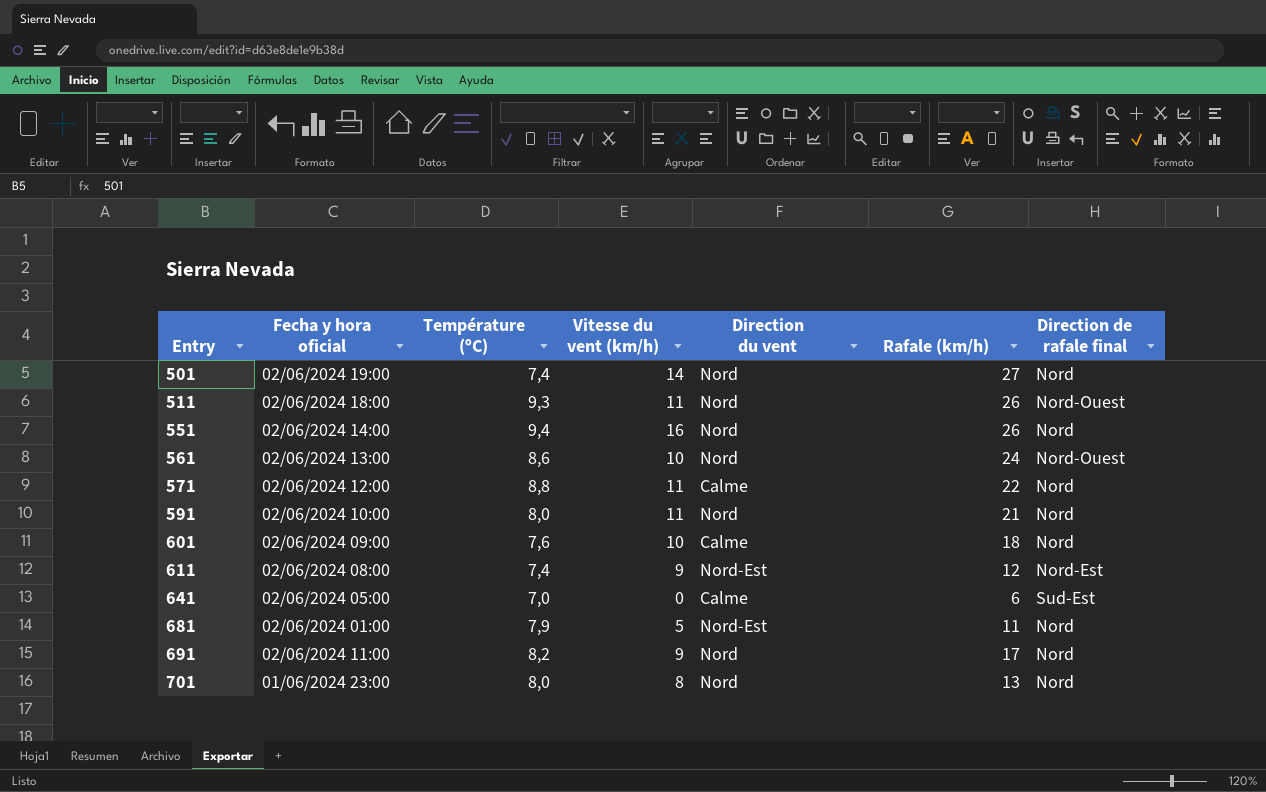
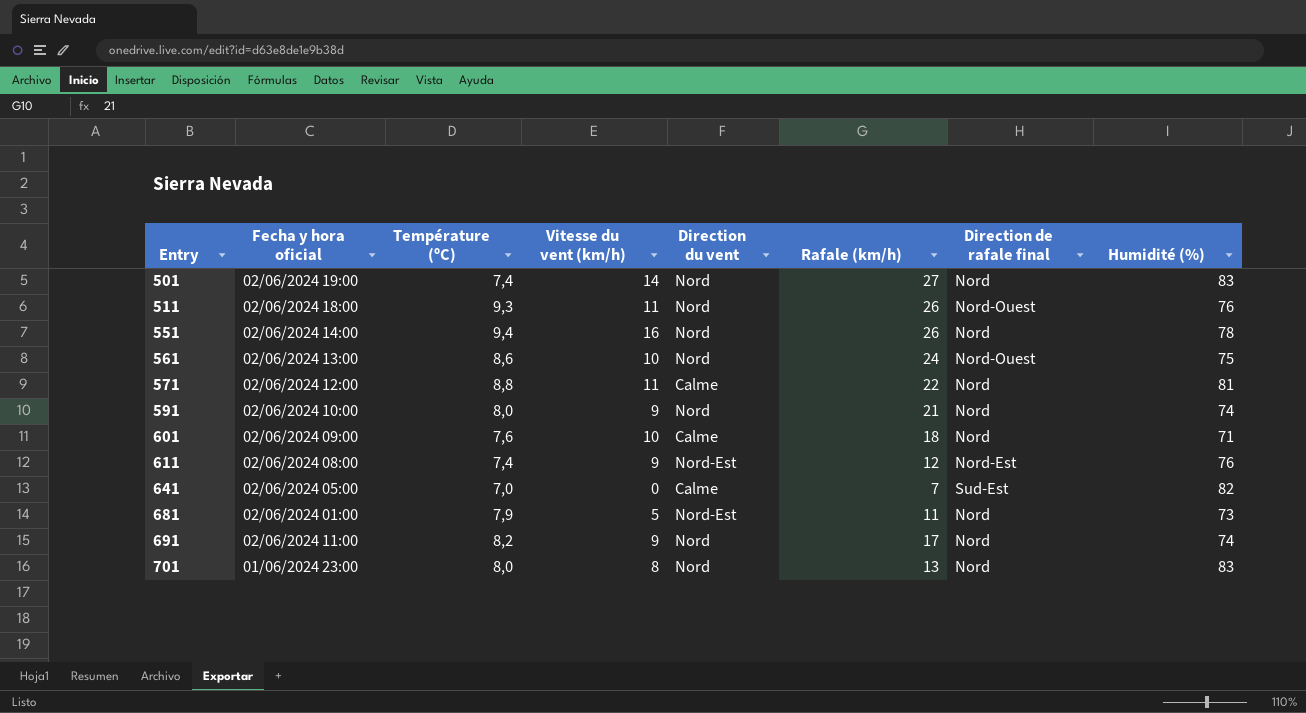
column Humidité (%) | position: none -> 8
591 | Vitesse du vent (km/h): 11 -> 9
641 | Rafale (km/h): 6 -> 7

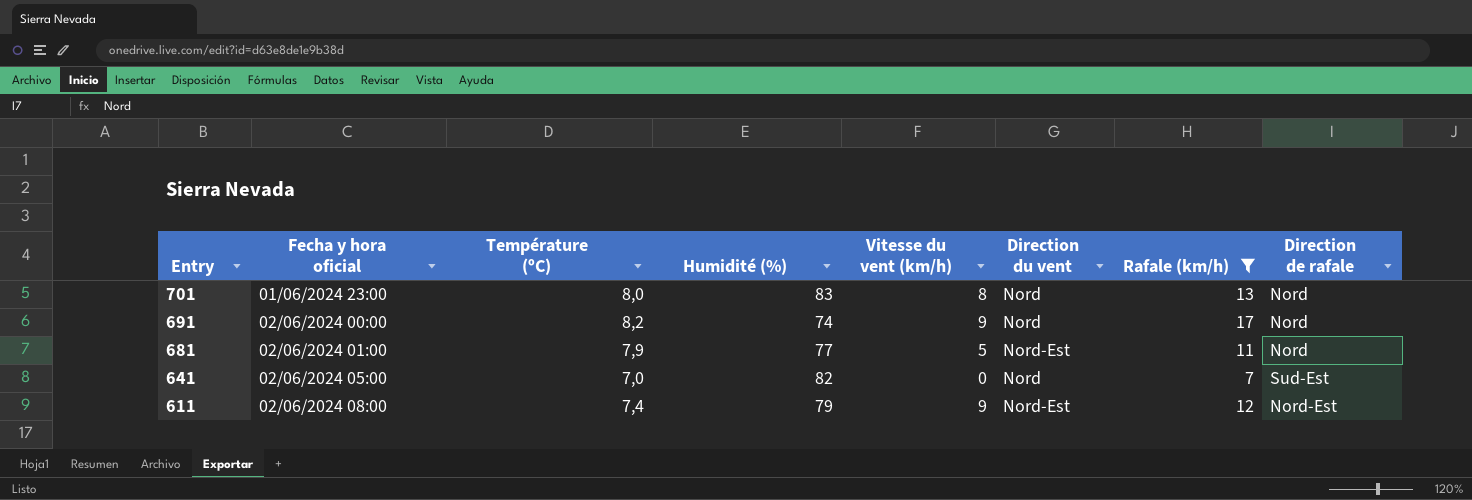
filter: none -> Rafale (km/h) <= 17
row order: Entry ascending -> Entry descending
column Humidité (%) | position: 8 -> 4
column name: Direction de rafale final -> Direction de rafale
691 | Fecha y hora oficial: 02/06/2024 11:00 -> 02/06/2024 00:00
681 | Humidité (%): 73 -> 77
641 | Direction du vent: Calme -> Nord
611 | Humidité (%): 76 -> 79

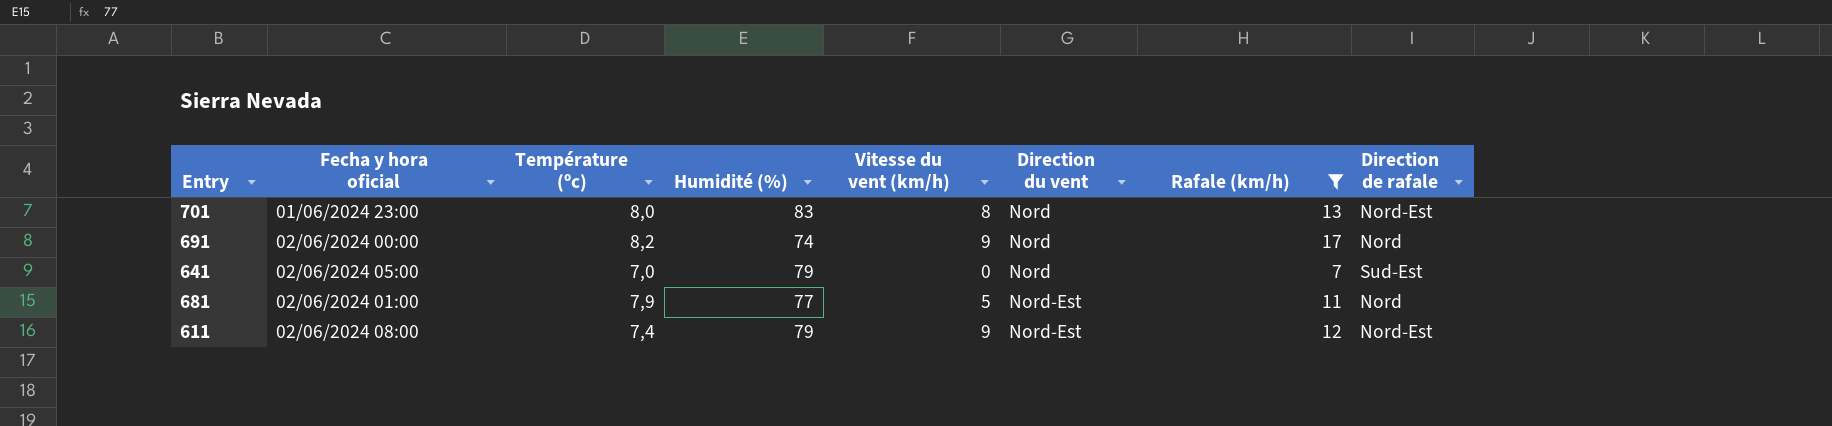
row order: Entry descending -> Direction du vent ascending
column name: Température (ºC) -> Température (ºc)
701 | Direction de rafale: Nord -> Nord-Est
641 | Humidité (%): 82 -> 79

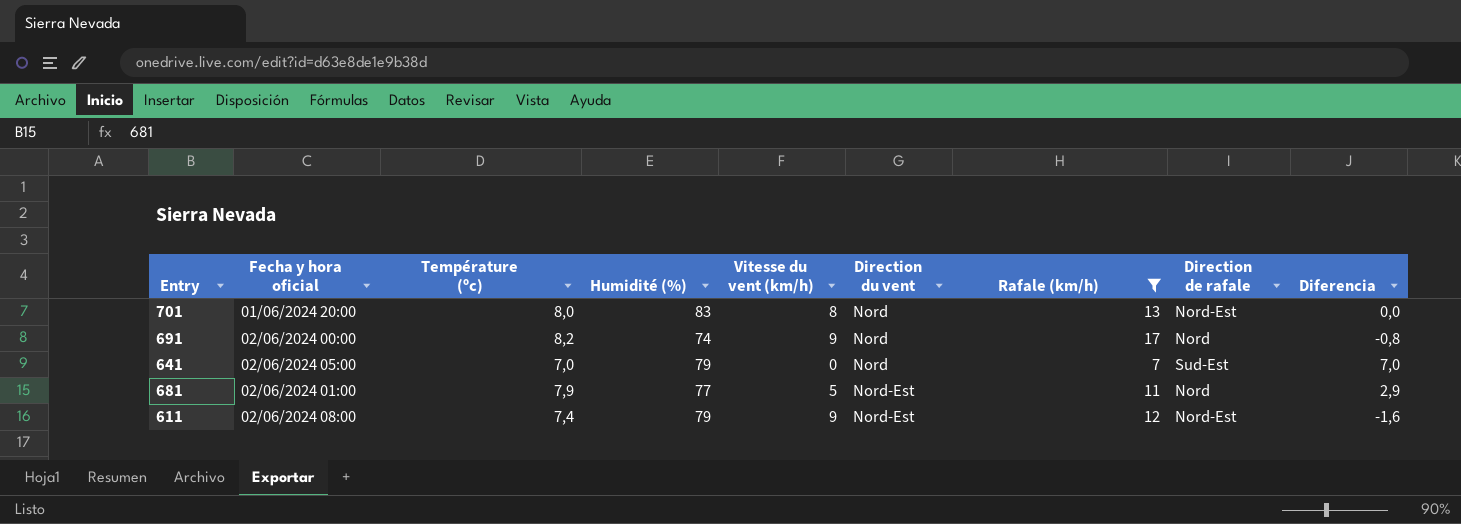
column Diferencia | formula: none -> [Température (ºc)] - [Vitesse du vent (km/h)]
701 | Fecha y hora oficial: 01/06/2024 23:00 -> 01/06/2024 20:00

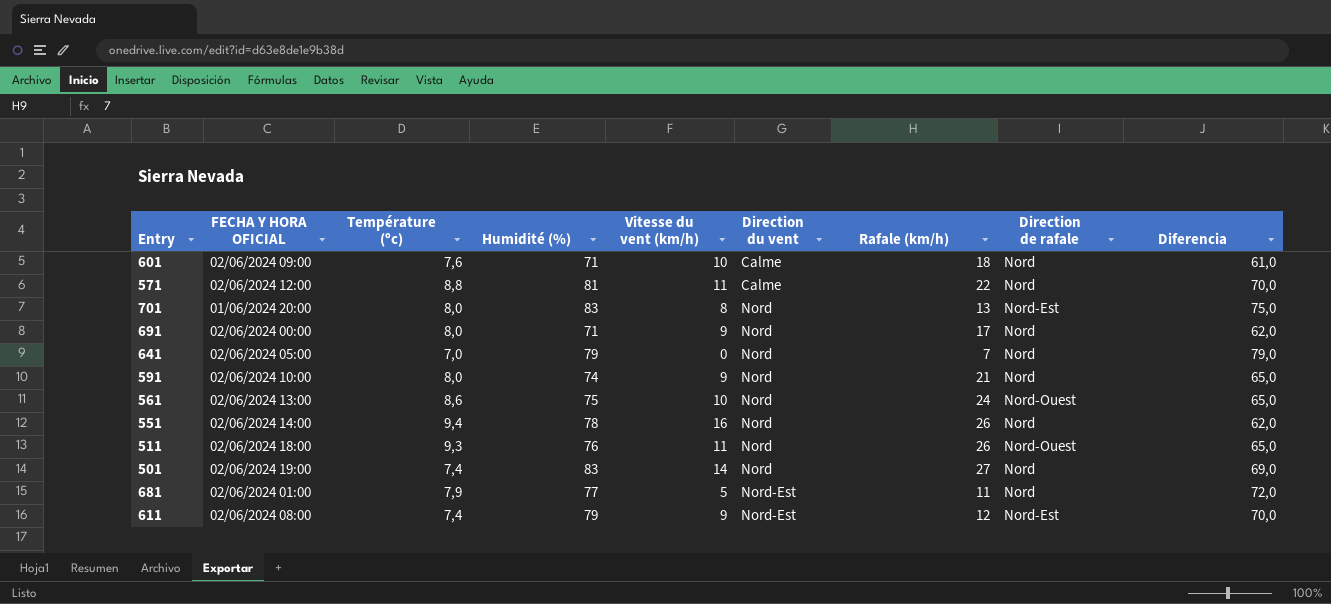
filter: Rafale (km/h) <= 17 -> none
column name: Fecha y hora oficial -> FECHA Y HORA OFICIAL
column Diferencia | formula: [Température (ºc)] - [Vitesse du vent (km/h)] -> [Humidité (%)] - [Vitesse du vent (km/h)]
691 | Température (ºc): 8,2 -> 8,0
691 | Humidité (%): 74 -> 71
641 | Direction de rafale: Sud-Est -> Nord

